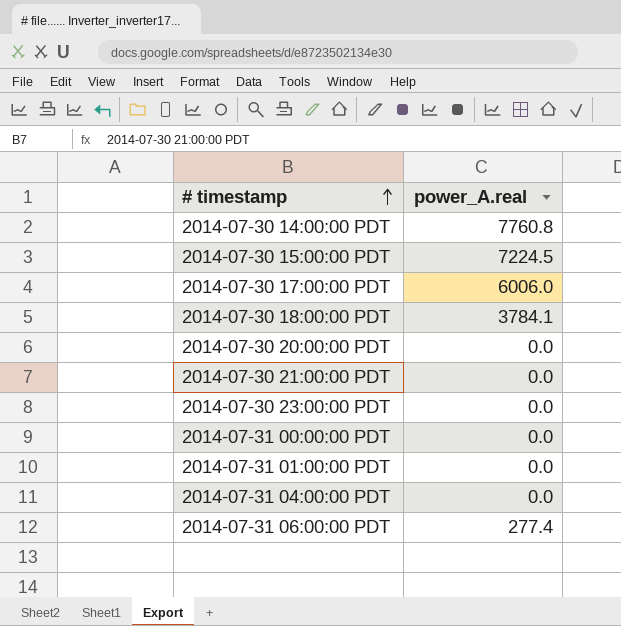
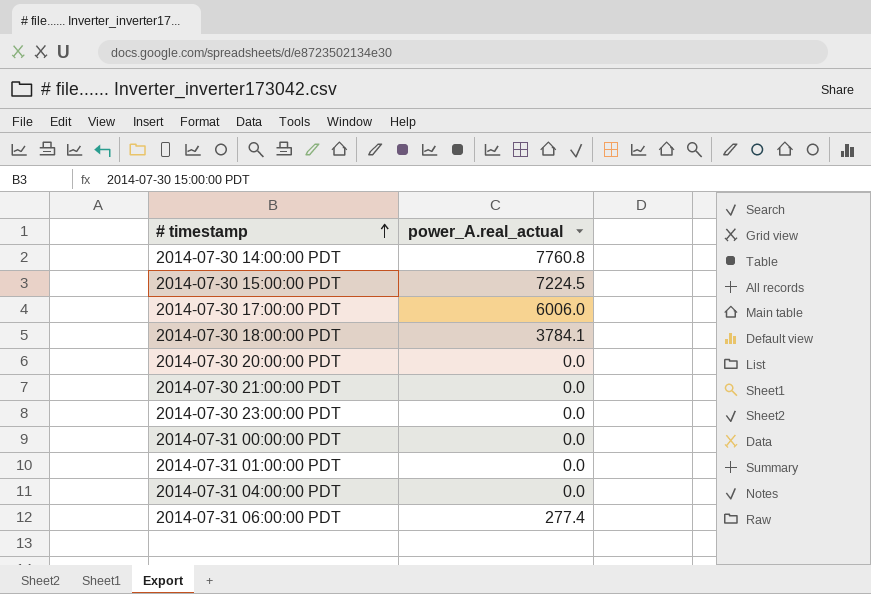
column name: power_A.real -> power_A.real_actual

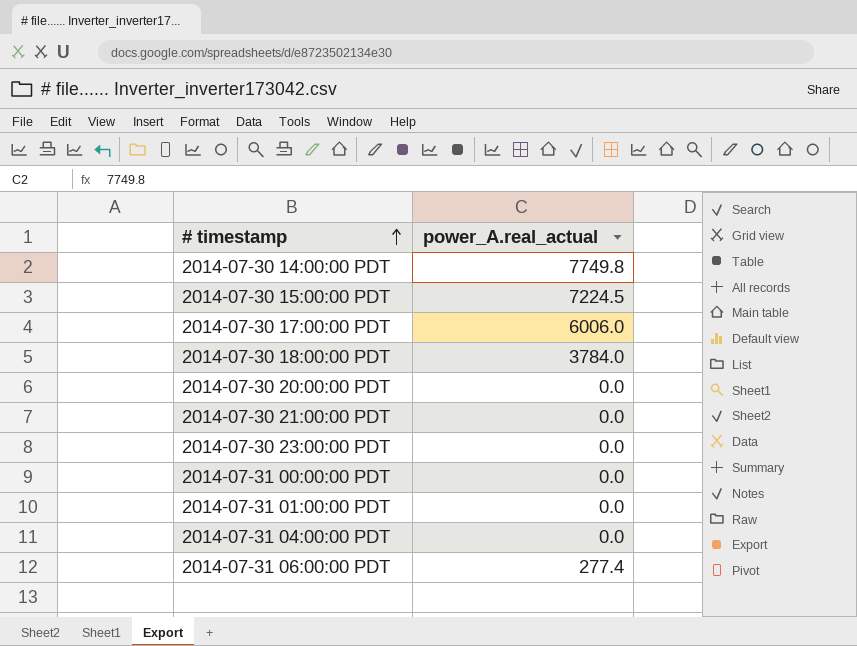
2014-07-30 14:00:00 PDT | power_A.real_actual: 7760.8 -> 7749.8
2014-07-30 18:00:00 PDT | power_A.real_actual: 3784.1 -> 3784.0

